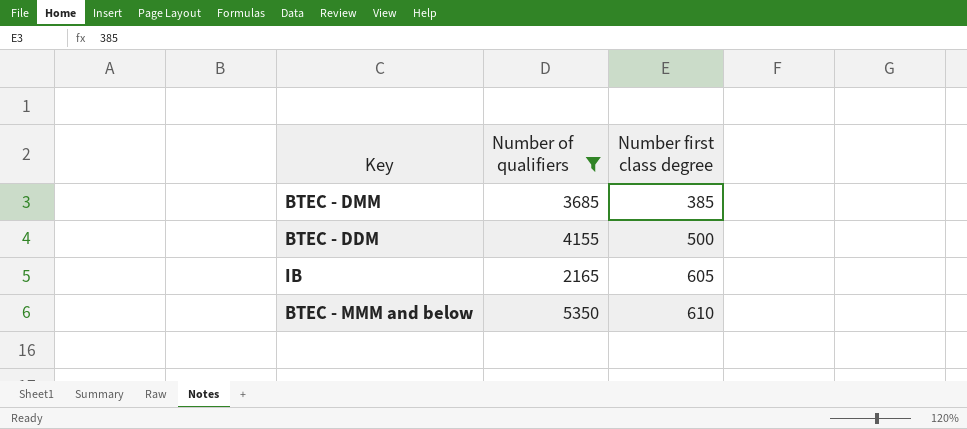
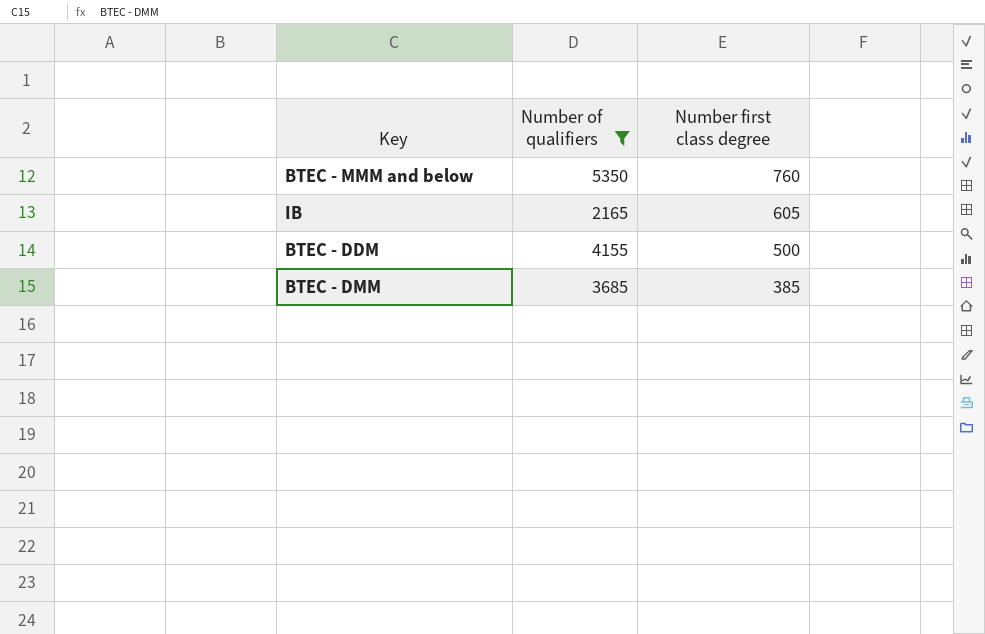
row order: Number first class degree ascending -> Number first class degree descending
BTEC - MMM and below | Number first class degree: 610 -> 760

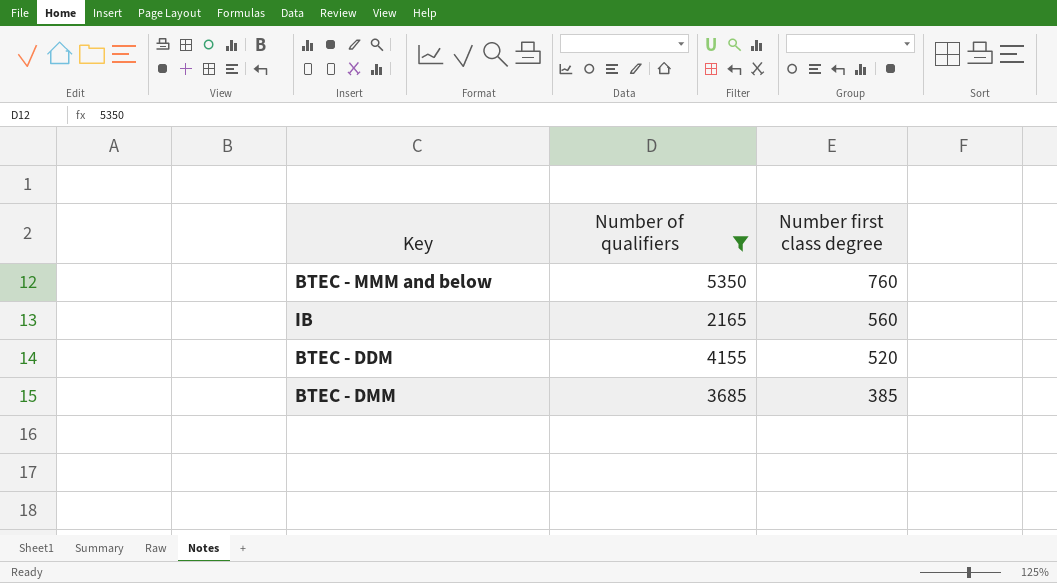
IB | Number first class degree: 605 -> 560
BTEC - DDM | Number first class degree: 500 -> 520

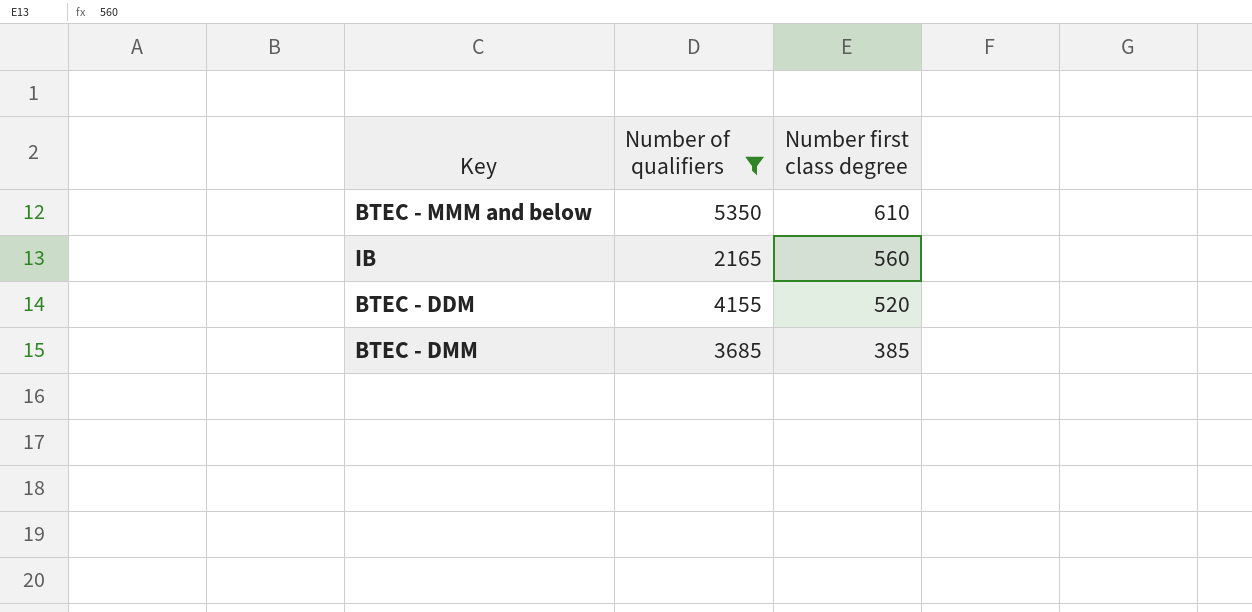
BTEC - MMM and below | Number first class degree: 760 -> 610

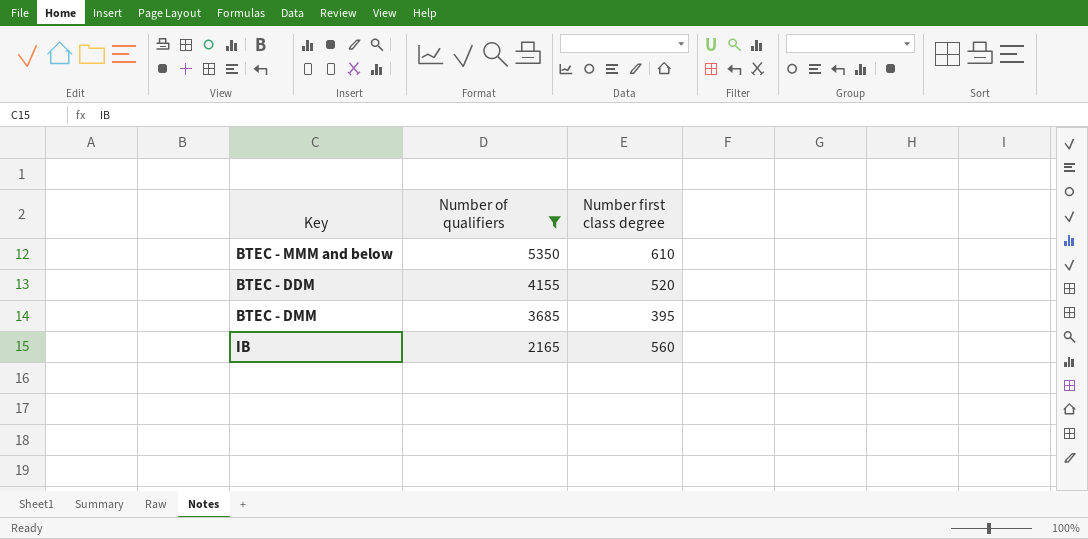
row order: Number first class degree descending -> Number of qualifiers descending
BTEC - DMM | Number first class degree: 385 -> 395

